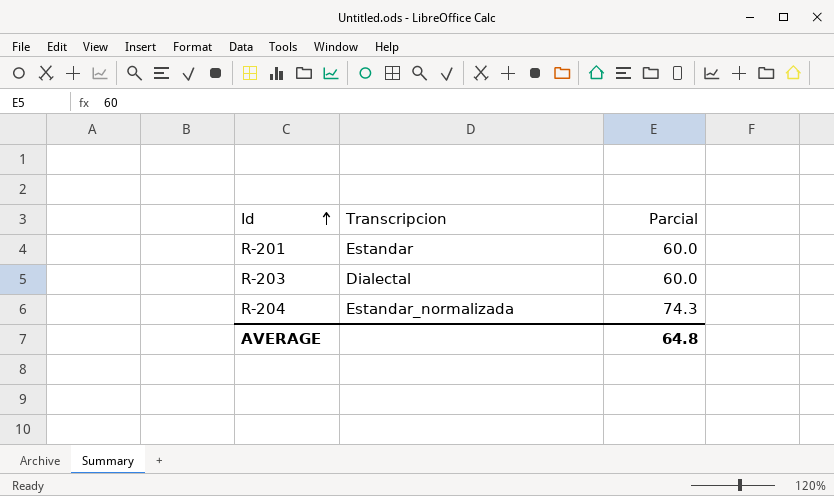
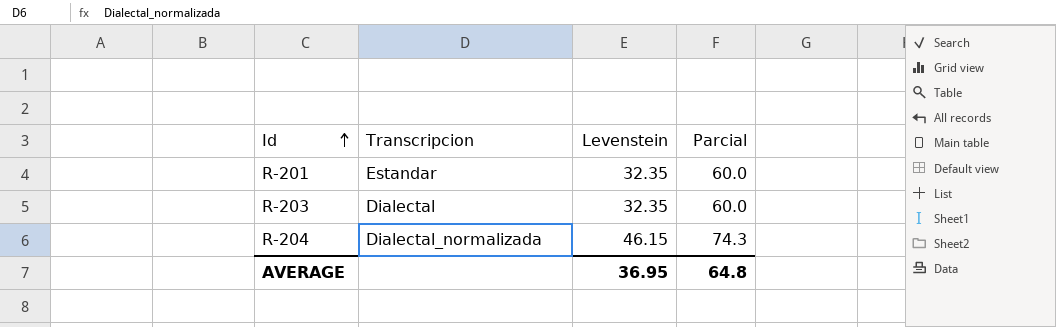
column Levenstein | position: none -> 3
R-204 | Transcripcion: Estandar_normalizada -> Dialectal_normalizada

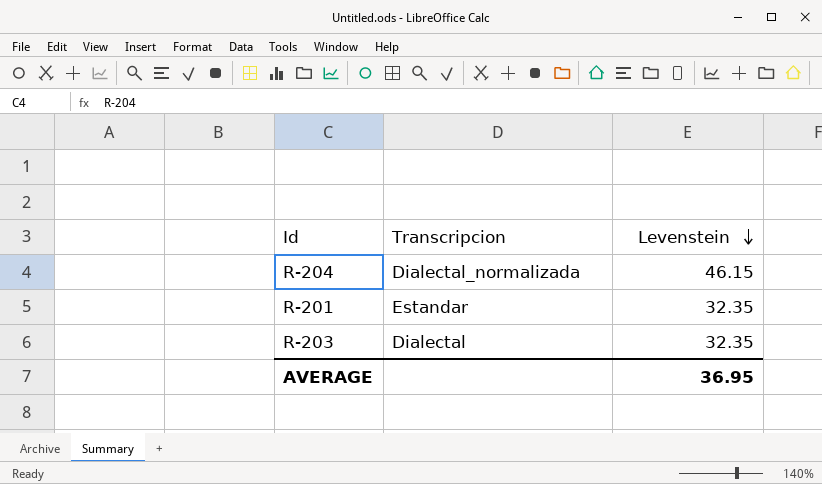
row order: Id ascending -> Levenstein descending
column Parcial | position: 4 -> none

